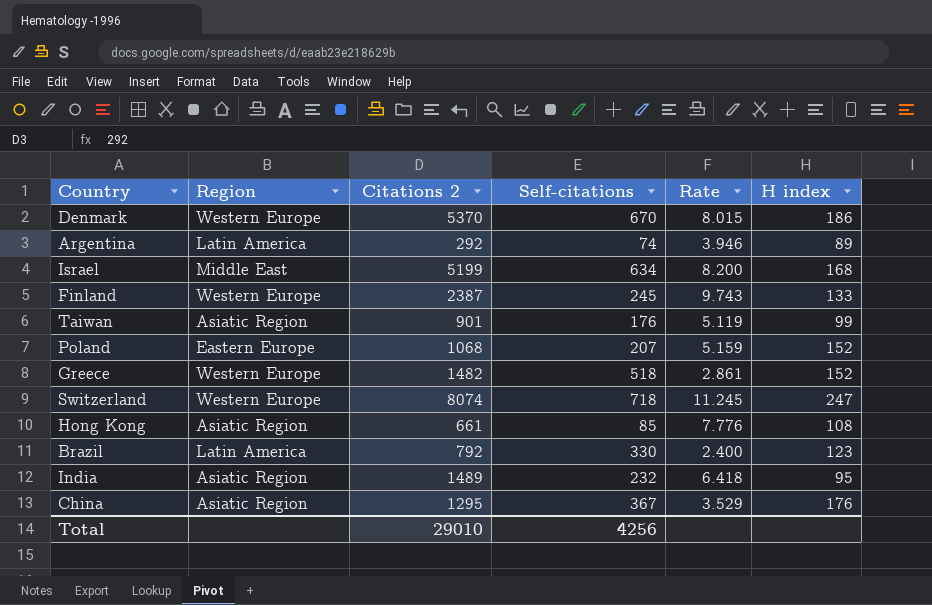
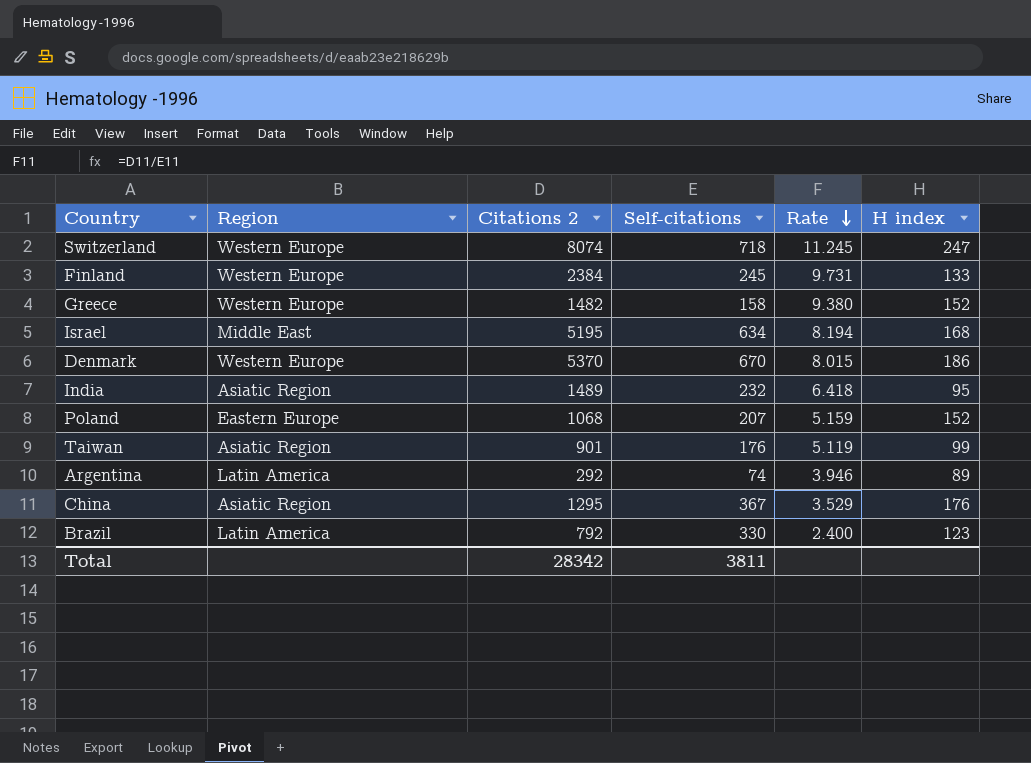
row order: none -> Rate descending
row Hong Kong: Asiatic Region | 661 | 85 | 7.776 | 108 -> none
Finland | Citations 2: 2387 -> 2384
Finland | Rate: 9.743 -> 9.731
Greece | Self-citations: 518 -> 158
Greece | Rate: 2.861 -> 9.380
Israel | Citations 2: 5199 -> 5195
Israel | Rate: 8.200 -> 8.194
Total | Citations 2: 29010 -> 28342
Total | Self-citations: 4256 -> 3811

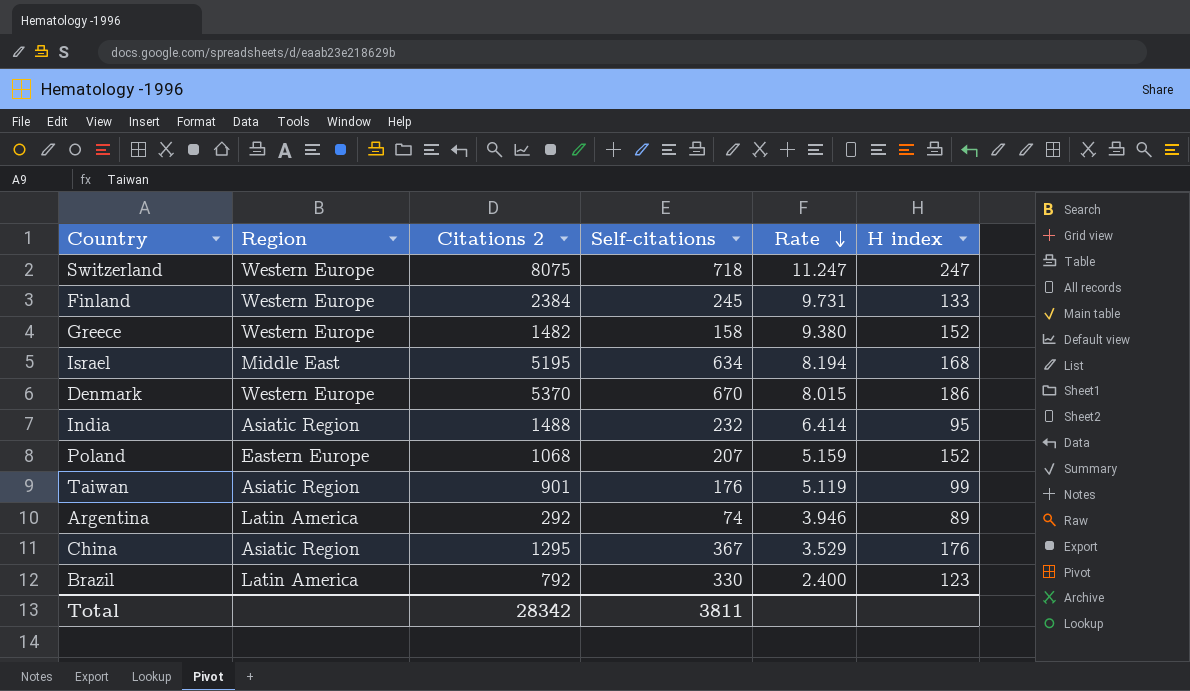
Switzerland | Citations 2: 8074 -> 8075
Switzerland | Rate: 11.245 -> 11.247
India | Citations 2: 1489 -> 1488
India | Rate: 6.418 -> 6.414

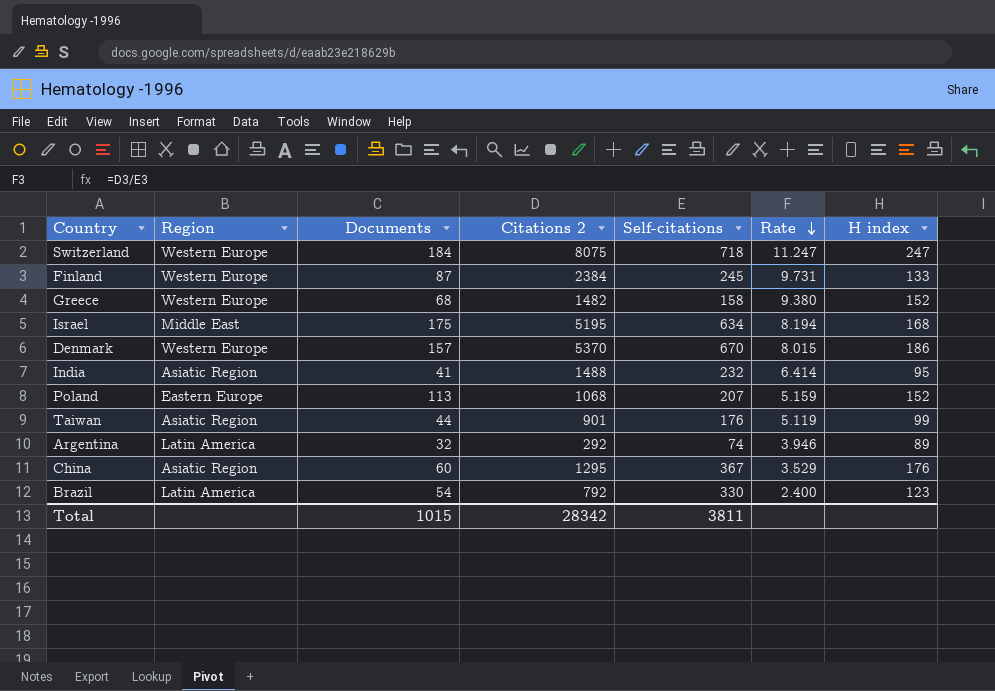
column Documents | position: none -> 3

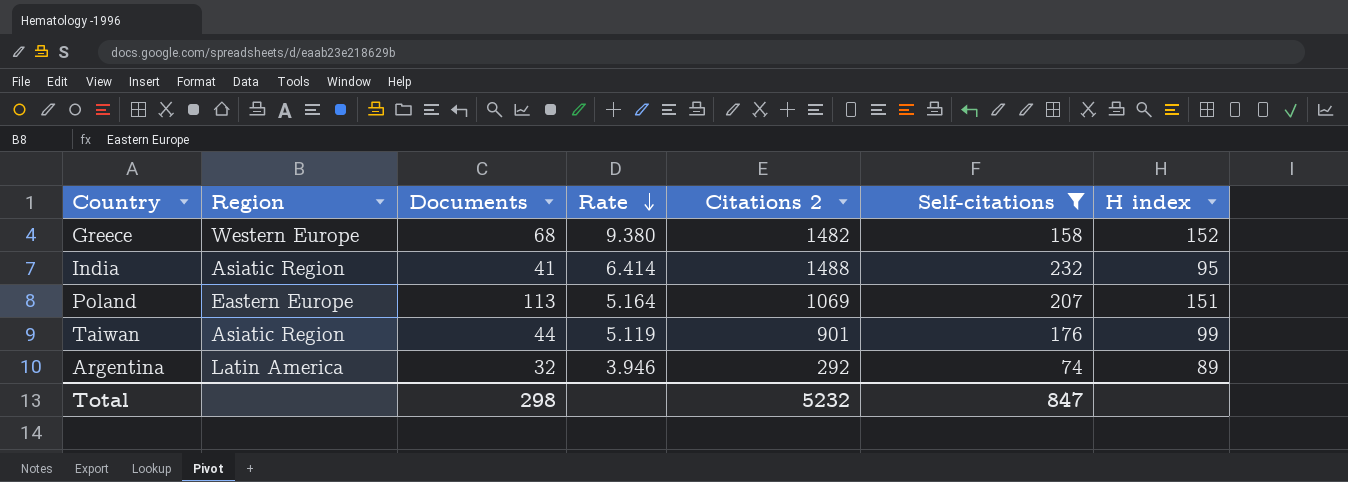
filter: none -> Self-citations <= 232
column Rate | position: 6 -> 4
Poland | Rate: 5.159 -> 5.164
Poland | Citations 2: 1068 -> 1069
Poland | H index: 152 -> 151
Total | Documents: 1015 -> 298
Total | Citations 2: 28342 -> 5232
Total | Self-citations: 3811 -> 847

